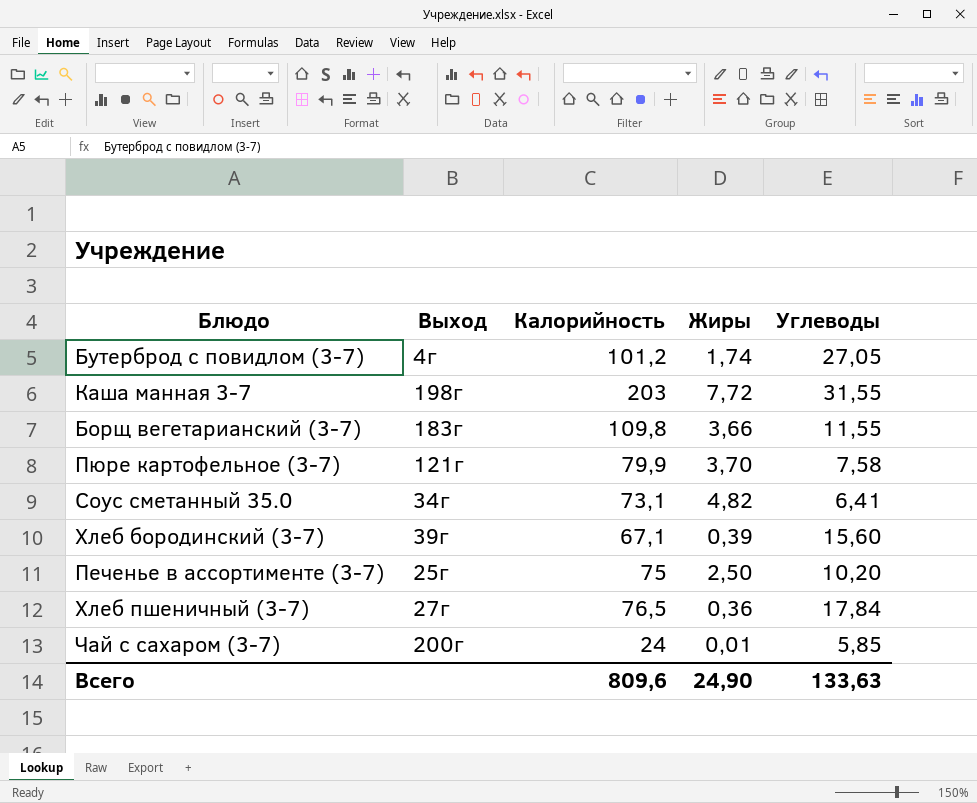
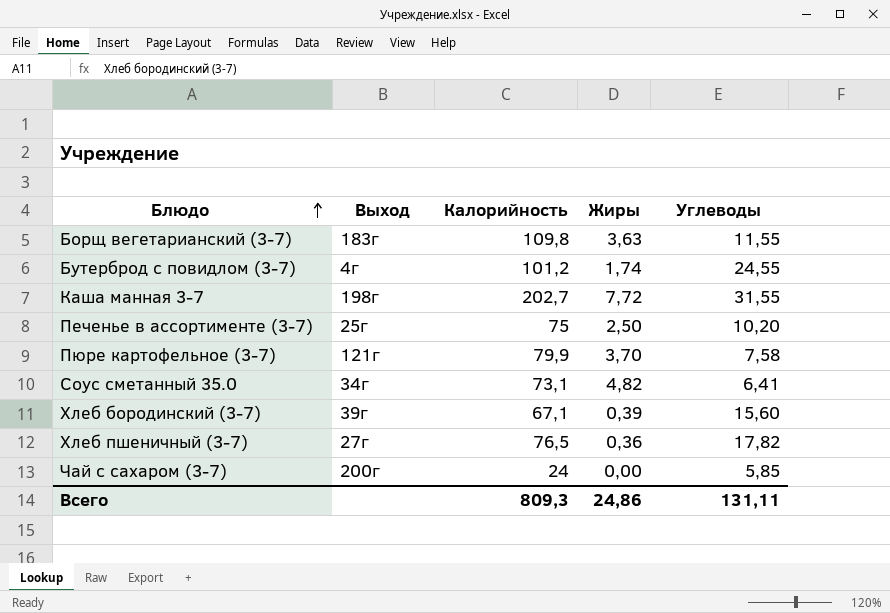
row order: none -> Блюдо ascending
Борщ вегетарианский (3-7) | Жиры: 3,66 -> 3,63
Бутерброд с повидлом (3-7) | Углеводы: 27,05 -> 24,55
Каша манная 3-7 | Калорийность: 203 -> 202,7
Хлеб пшеничный (3-7) | Углеводы: 17,84 -> 17,82
Чай с сахаром (3-7) | Жиры: 0,01 -> 0,00
Всего | Калорийность: 809,6 -> 809,3
Всего | Жиры: 24,90 -> 24,86
Всего | Углеводы: 133,63 -> 131,11

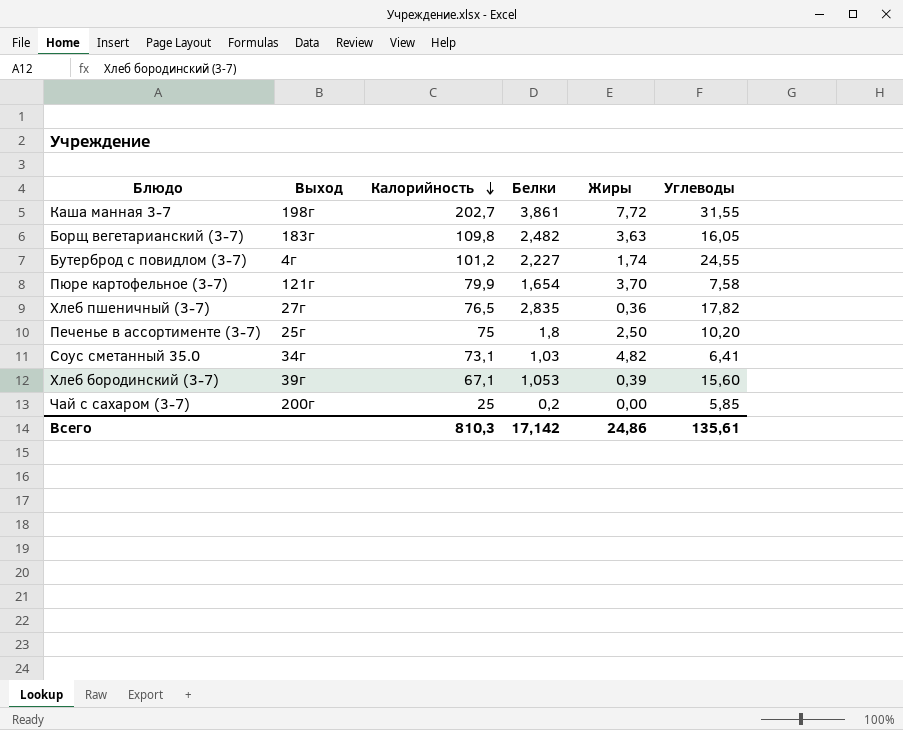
row order: Блюдо ascending -> Калорийность descending
column Белки | position: none -> 4
Борщ вегетарианский (3-7) | Углеводы: 11,55 -> 16,05
Чай с сахаром (3-7) | Калорийность: 24 -> 25
Всего | Калорийность: 809,3 -> 810,3
Всего | Углеводы: 131,11 -> 135,61

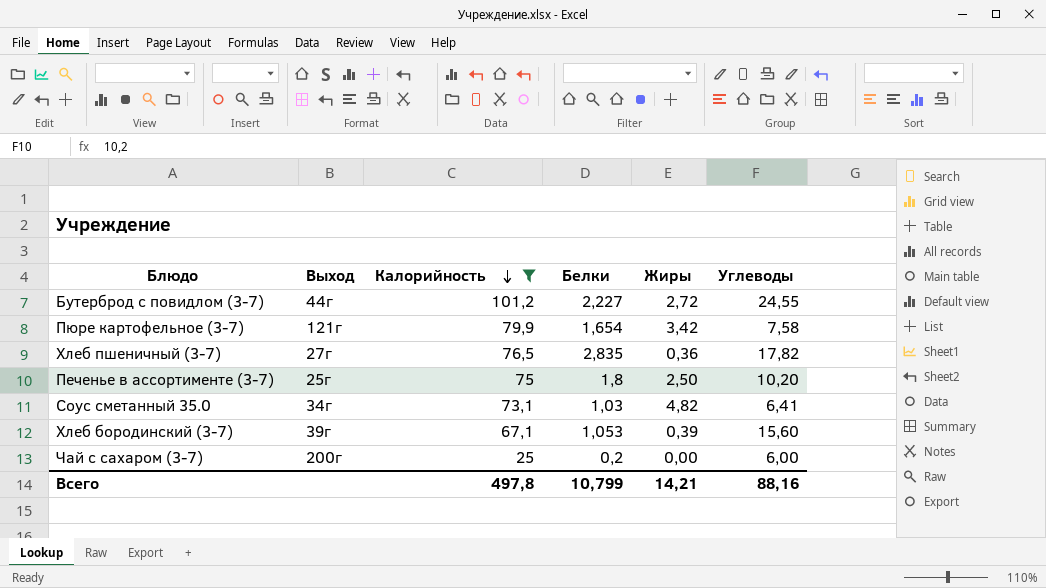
filter: none -> Калорийность <= 101,2
Бутерброд с повидлом (3-7) | Выход: 4г -> 44г
Бутерброд с повидлом (3-7) | Жиры: 1,74 -> 2,72
Пюре картофельное (3-7) | Жиры: 3,70 -> 3,42
Чай с сахаром (3-7) | Углеводы: 5,85 -> 6,00
Всего | Калорийность: 810,3 -> 497,8
Всего | Белки: 17,142 -> 10,799
Всего | Жиры: 24,86 -> 14,21
Всего | Углеводы: 135,61 -> 88,16

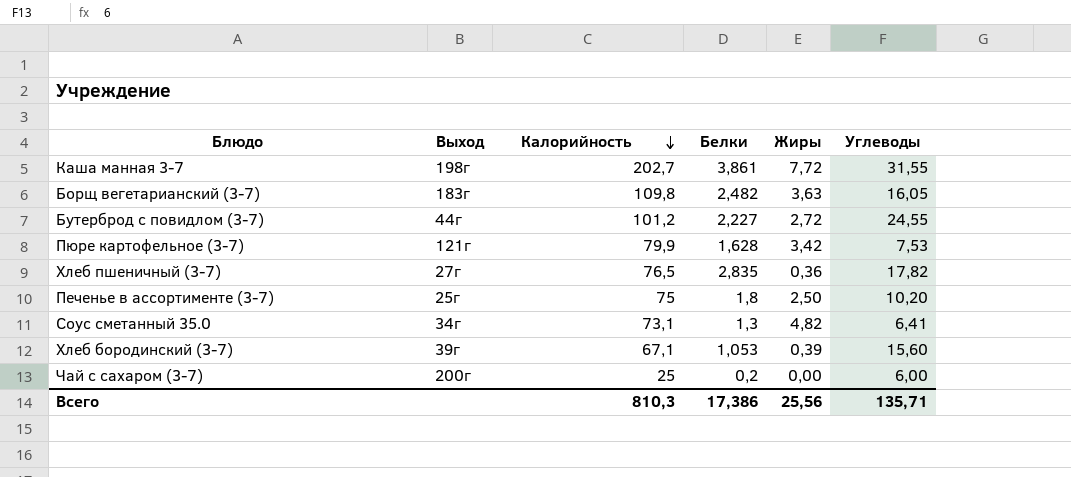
filter: Калорийность <= 101,2 -> none
Пюре картофельное (3-7) | Белки: 1,654 -> 1,628
Пюре картофельное (3-7) | Углеводы: 7,58 -> 7,53
Соус сметанный 35.0 | Белки: 1,03 -> 1,3
Всего | Калорийность: 497,8 -> 810,3
Всего | Белки: 10,799 -> 17,386
Всего | Жиры: 14,21 -> 25,56
Всего | Углеводы: 88,16 -> 135,71

